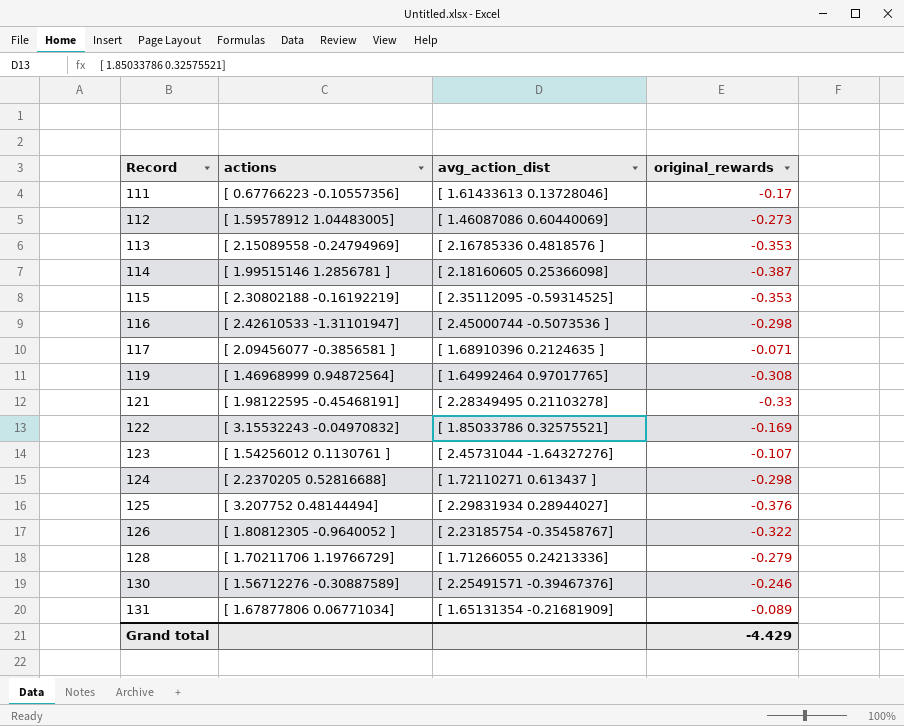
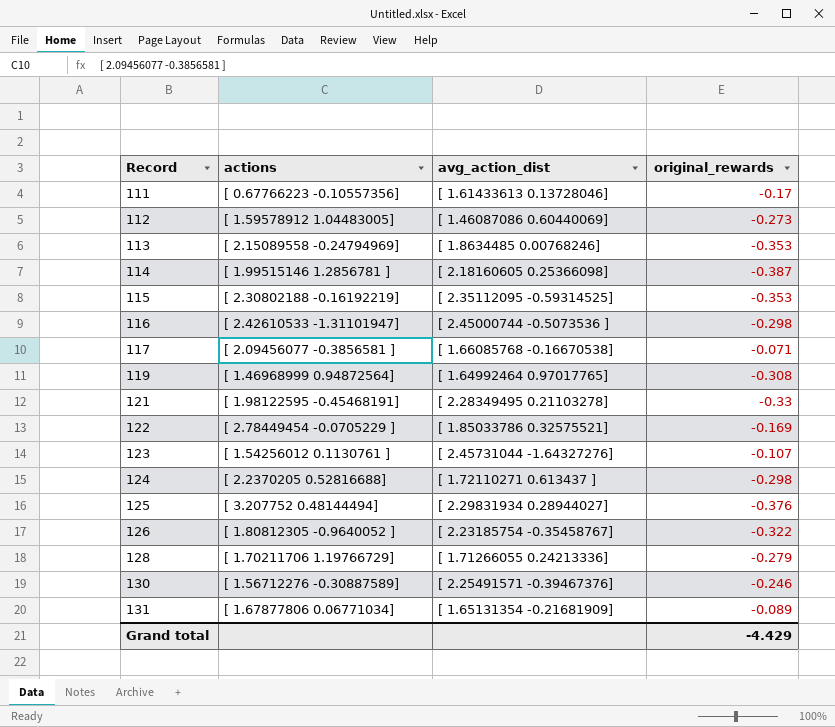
113 | avg_action_dist: [ 2.16785336 0.4818576 ] -> [ 1.8634485 0.00768246]
117 | avg_action_dist: [ 1.68910396 0.2124635 ] -> [ 1.66085768 -0.16670538]
122 | actions: [ 3.15532243 -0.04970832] -> [ 2.78449454 -0.0705229 ]

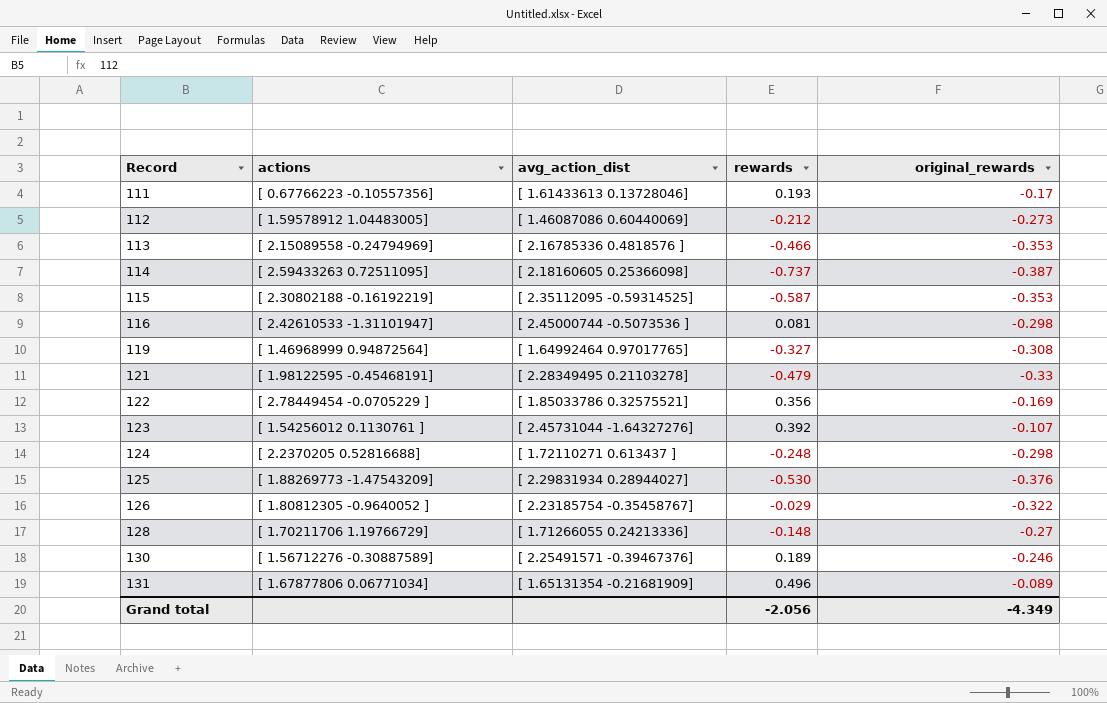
column rewards | position: none -> 4
row 117: [ 2.09456077 -0.3856581 ] | [ 1.66085768 -0.16670538] | -0.071 -> none
113 | avg_action_dist: [ 1.8634485 0.00768246] -> [ 2.16785336 0.4818576 ]
114 | actions: [ 1.99515146 1.2856781 ] -> [ 2.59433263 0.72511095]
125 | actions: [ 3.207752 0.48144494] -> [ 1.88269773 -1.47543209]
128 | original_rewards: -0.279 -> -0.27
Grand total | original_rewards: -4.429 -> -4.349

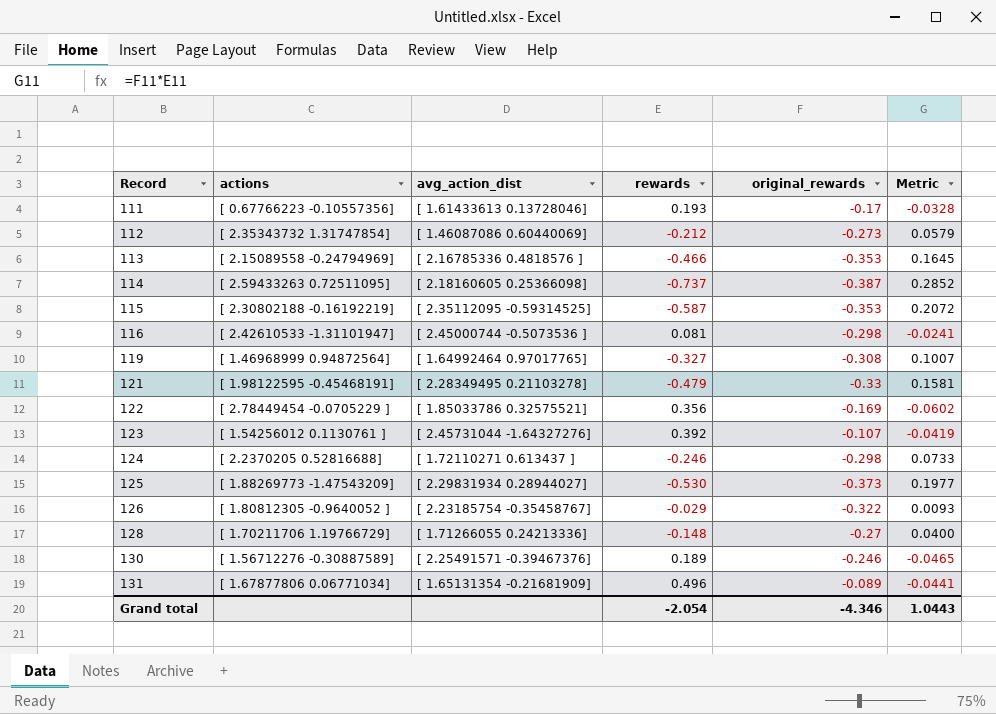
column Metric | formula: none -> [rewards] * [original_rewards]
112 | actions: [ 1.59578912 1.04483005] -> [ 2.35343732 1.31747854]
124 | rewards: -0.248 -> -0.246
125 | original_rewards: -0.376 -> -0.373
Grand total | rewards: -2.056 -> -2.054
Grand total | original_rewards: -4.349 -> -4.346

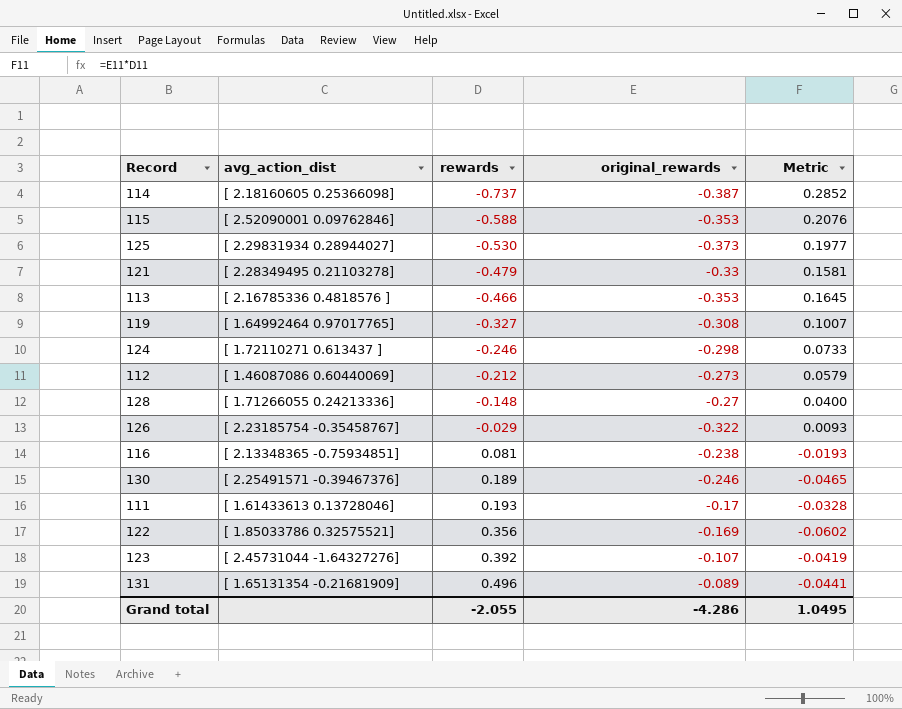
row order: Record ascending -> rewards ascending
column actions | position: 2 -> none
115 | avg_action_dist: [ 2.35112095 -0.59314525] -> [ 2.52090001 0.09762846]
115 | rewards: -0.587 -> -0.588
115 | Metric: 0.2072 -> 0.2076
116 | avg_action_dist: [ 2.45000744 -0.5073536 ] -> [ 2.13348365 -0.75934851]
116 | original_rewards: -0.298 -> -0.238
116 | Metric: -0.0241 -> -0.0193
Grand total | rewards: -2.054 -> -2.055
Grand total | original_rewards: -4.346 -> -4.286
Grand total | Metric: 1.0443 -> 1.0495

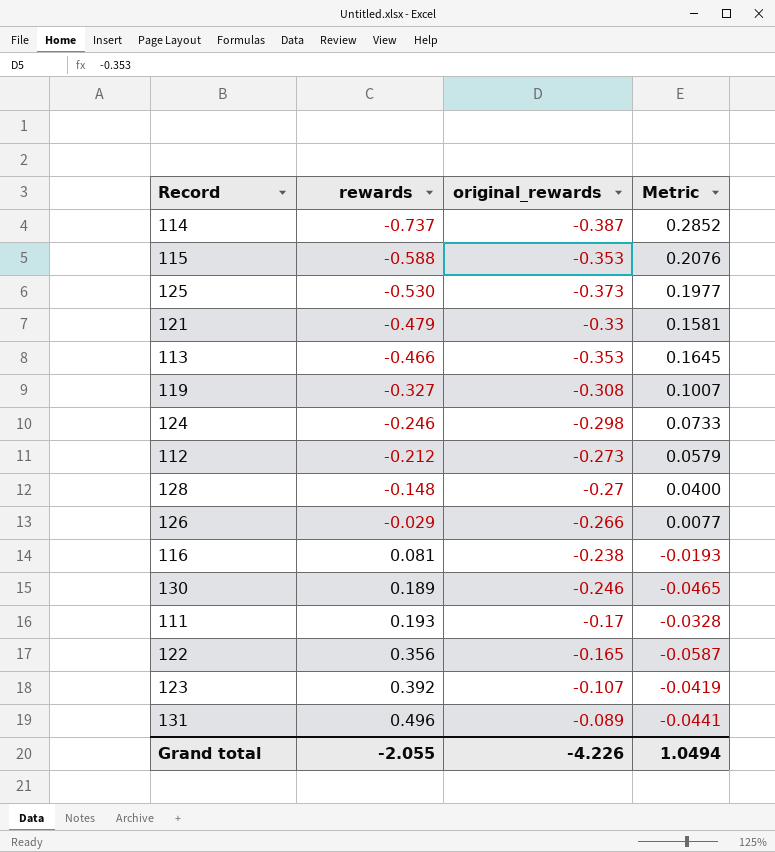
column avg_action_dist | position: 2 -> none
126 | original_rewards: -0.322 -> -0.266
126 | Metric: 0.0093 -> 0.0077
122 | original_rewards: -0.169 -> -0.165
122 | Metric: -0.0602 -> -0.0587
Grand total | original_rewards: -4.286 -> -4.226
Grand total | Metric: 1.0495 -> 1.0494

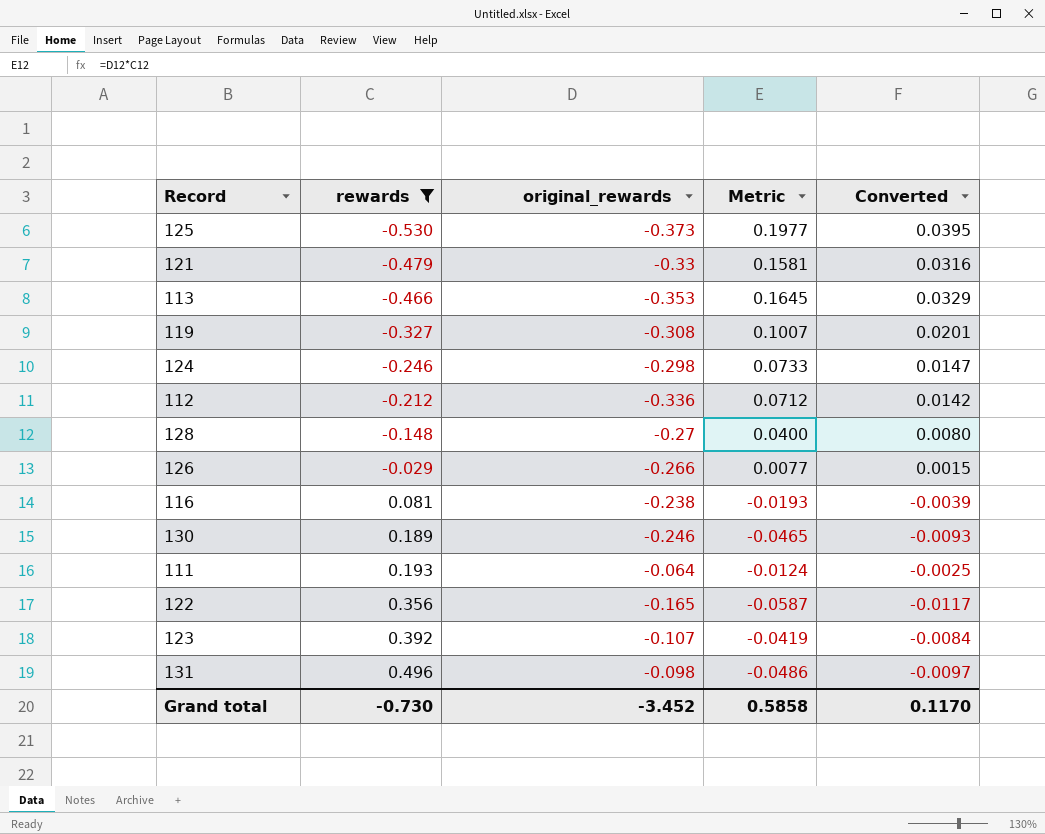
filter: none -> rewards >= -0.530
column Converted | formula: none -> [Metric] * 0.2
112 | original_rewards: -0.273 -> -0.336
112 | Metric: 0.0579 -> 0.0712
111 | original_rewards: -0.17 -> -0.064
111 | Metric: -0.0328 -> -0.0124
131 | original_rewards: -0.089 -> -0.098
131 | Metric: -0.0441 -> -0.0486
Grand total | rewards: -2.055 -> -0.730
Grand total | original_rewards: -4.226 -> -3.452
Grand total | Metric: 1.0494 -> 0.5858

